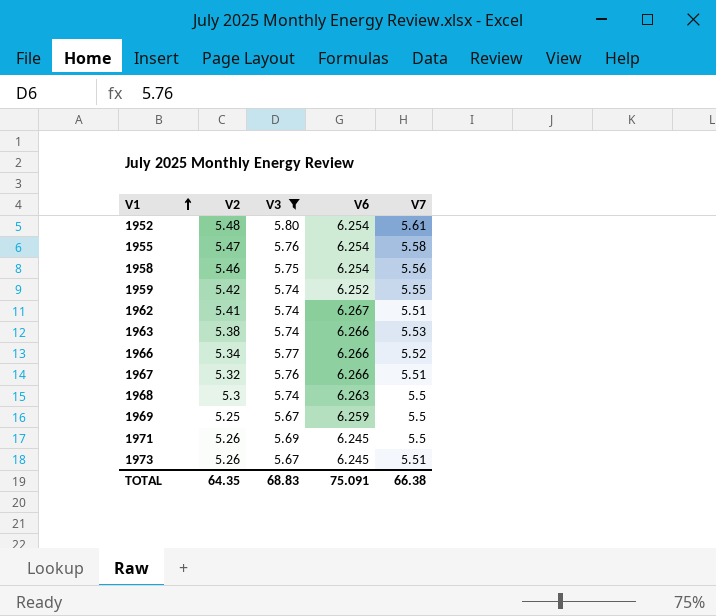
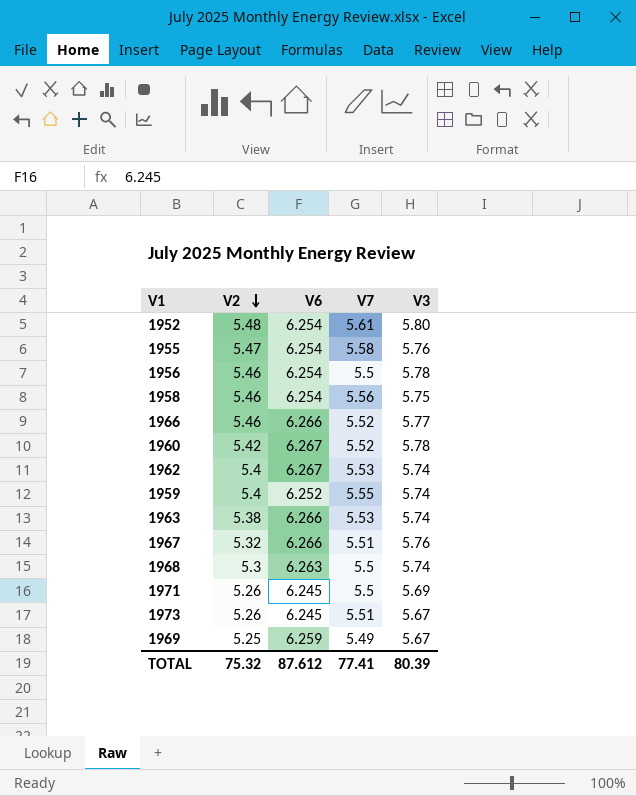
filter: V3 != 5.78 -> none
row order: V1 ascending -> V2 descending
column V3 | position: 3 -> 5
1966 | V2: 5.34 -> 5.46
1962 | V2: 5.41 -> 5.4
1962 | V7: 5.51 -> 5.53
1959 | V2: 5.42 -> 5.4
1969 | V7: 5.5 -> 5.49
TOTAL | V2: 64.35 -> 75.32
TOTAL | V6: 75.091 -> 87.612
TOTAL | V7: 66.38 -> 77.41
TOTAL | V3: 68.83 -> 80.39

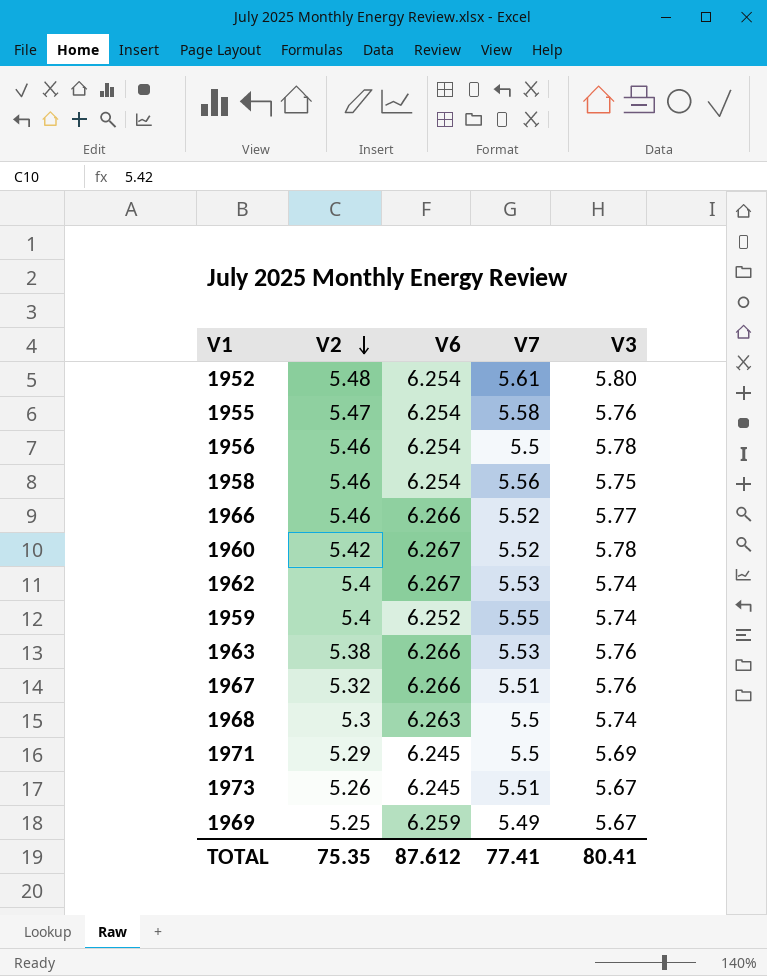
1963 | V3: 5.74 -> 5.76
1971 | V2: 5.26 -> 5.29
TOTAL | V2: 75.32 -> 75.35
TOTAL | V3: 80.39 -> 80.41

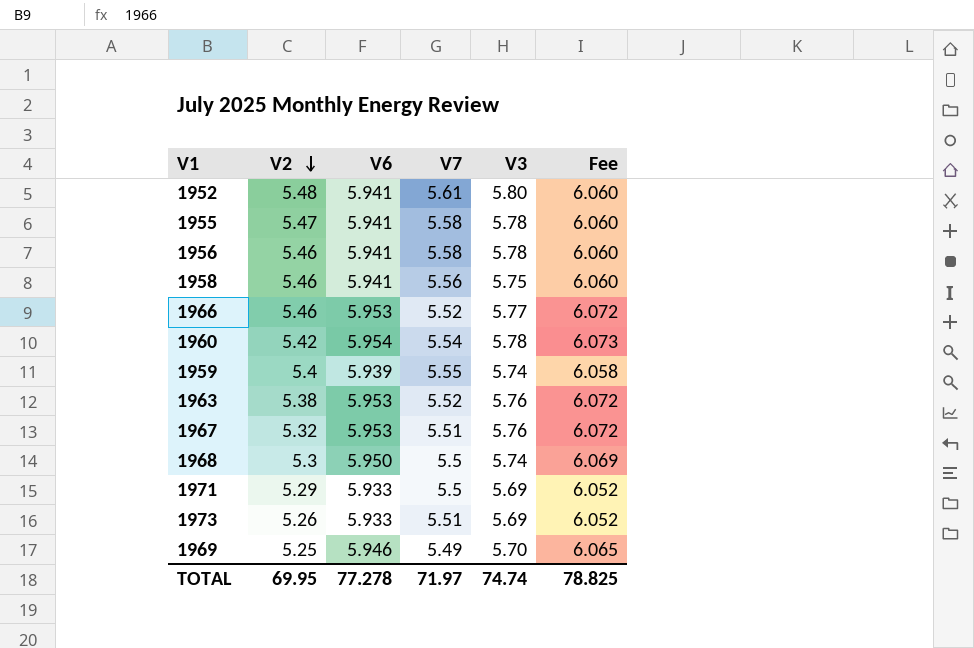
column Fee | formula: none -> [V6] * 1.02
row 1962: 5.4 | 6.267 | 5.53 | 5.74 -> none
1952 | V6: 6.254 -> 5.941
1955 | V6: 6.254 -> 5.941
1955 | V3: 5.76 -> 5.78
1956 | V6: 6.254 -> 5.941
1956 | V7: 5.5 -> 5.58
1958 | V6: 6.254 -> 5.941
1966 | V6: 6.266 -> 5.953
1960 | V6: 6.267 -> 5.954
1960 | V7: 5.52 -> 5.54
1959 | V6: 6.252 -> 5.939
1963 | V6: 6.266 -> 5.953
1963 | V7: 5.53 -> 5.52
1967 | V6: 6.266 -> 5.953
1968 | V6: 6.263 -> 5.950
1971 | V6: 6.245 -> 5.933
1973 | V6: 6.245 -> 5.933
1973 | V3: 5.67 -> 5.69
1969 | V6: 6.259 -> 5.946
1969 | V3: 5.67 -> 5.70
TOTAL | V2: 75.35 -> 69.95
TOTAL | V6: 87.612 -> 77.278
TOTAL | V7: 77.41 -> 71.97
TOTAL | V3: 80.41 -> 74.74

